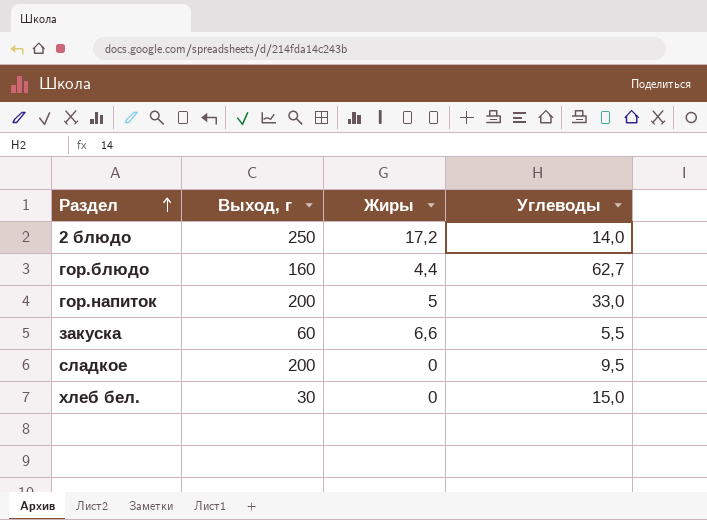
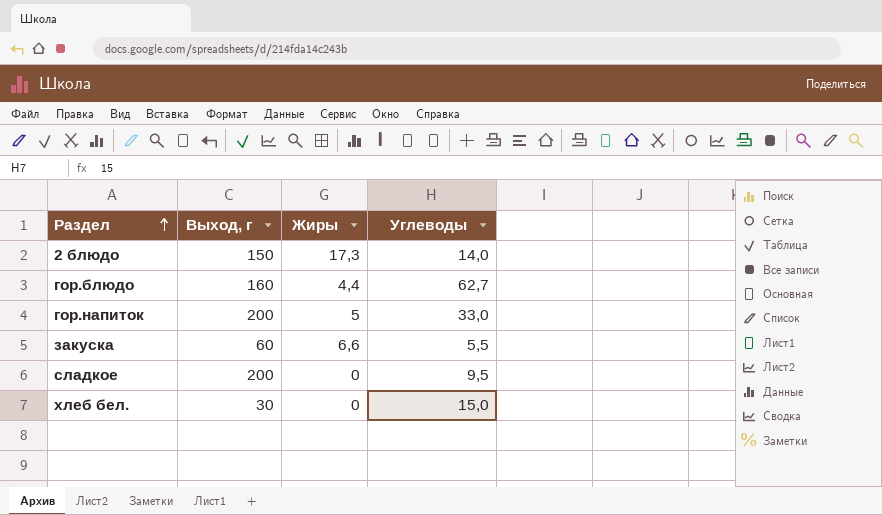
2 блюдо | Выход, г: 250 -> 150
2 блюдо | Жиры: 17,2 -> 17,3

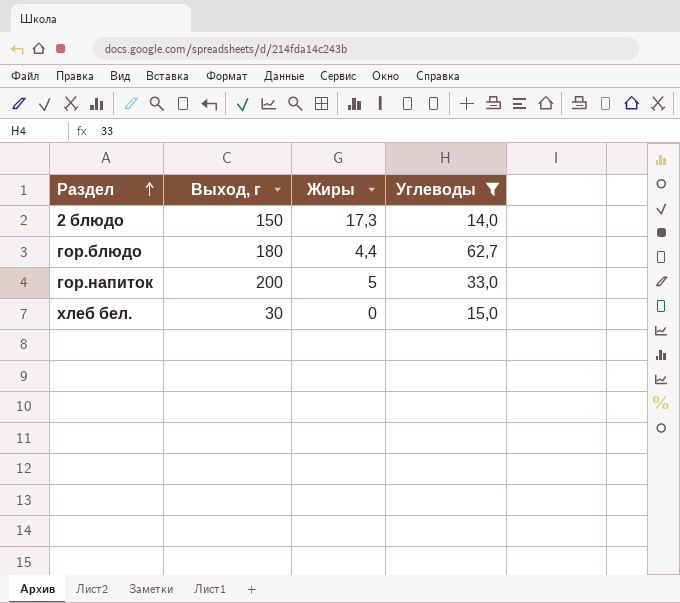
filter: none -> Углеводы >= 14,0
гор.блюдо | Выход, г: 160 -> 180

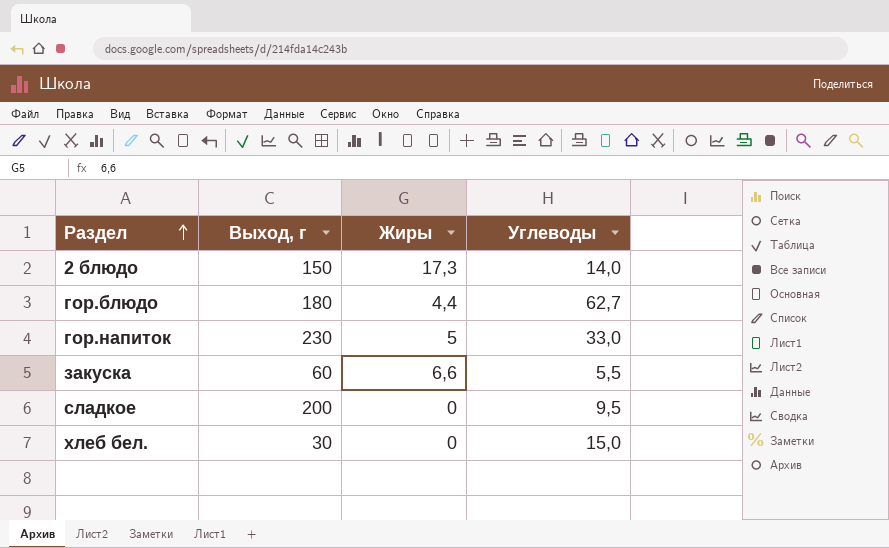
filter: Углеводы >= 14,0 -> none
гор.напиток | Выход, г: 200 -> 230

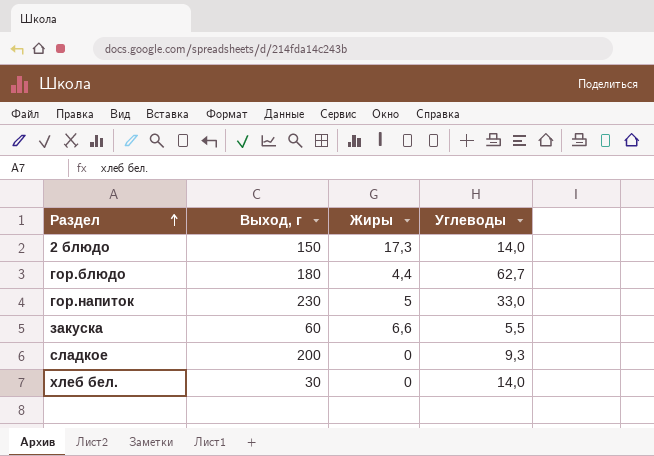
сладкое | Углеводы: 9,5 -> 9,3
хлеб бел. | Углеводы: 15,0 -> 14,0

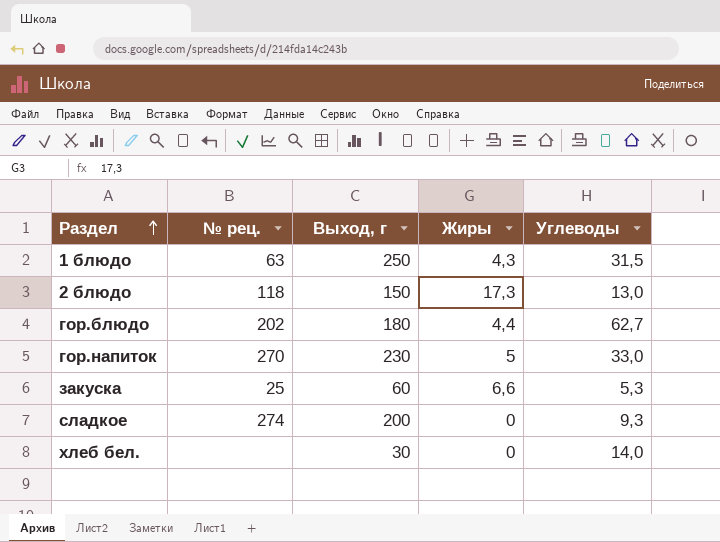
column № рец. | position: none -> 2
row 1 блюдо: none -> 63 | 250 | 4,3 | 31,5
2 блюдо | Углеводы: 14,0 -> 13,0
закуска | Углеводы: 5,5 -> 5,3

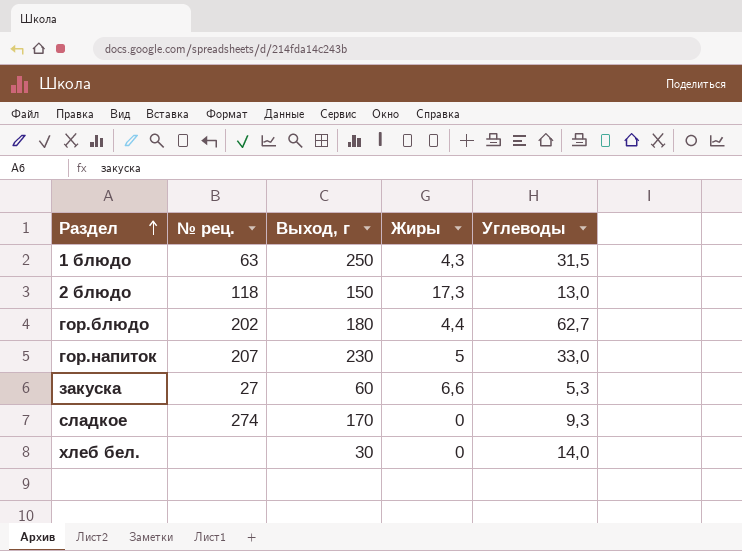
гор.напиток | № рец.: 270 -> 207
закуска | № рец.: 25 -> 27
сладкое | Выход, г: 200 -> 170

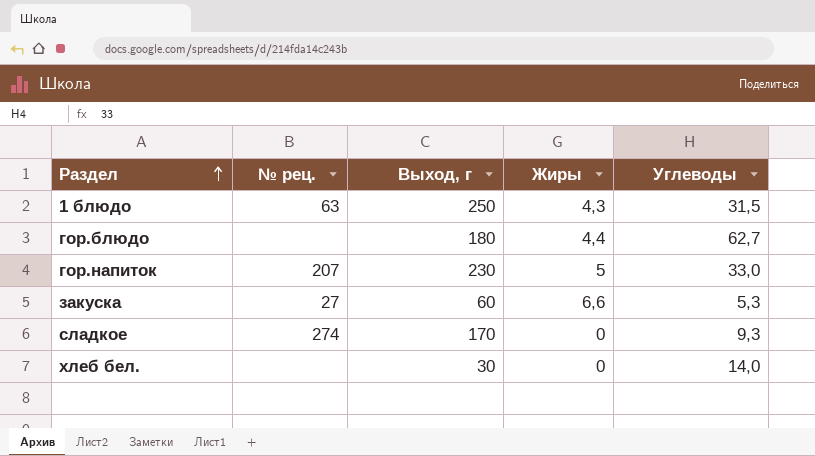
row 2 блюдо: 118 | 150 | 17,3 | 13,0 -> none
гор.блюдо | № рец.: 202 -> none

